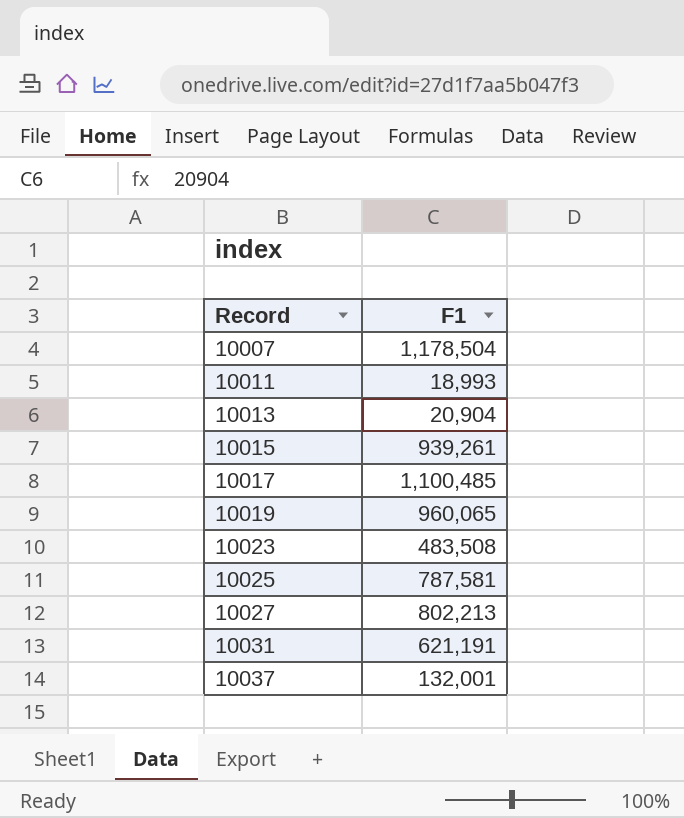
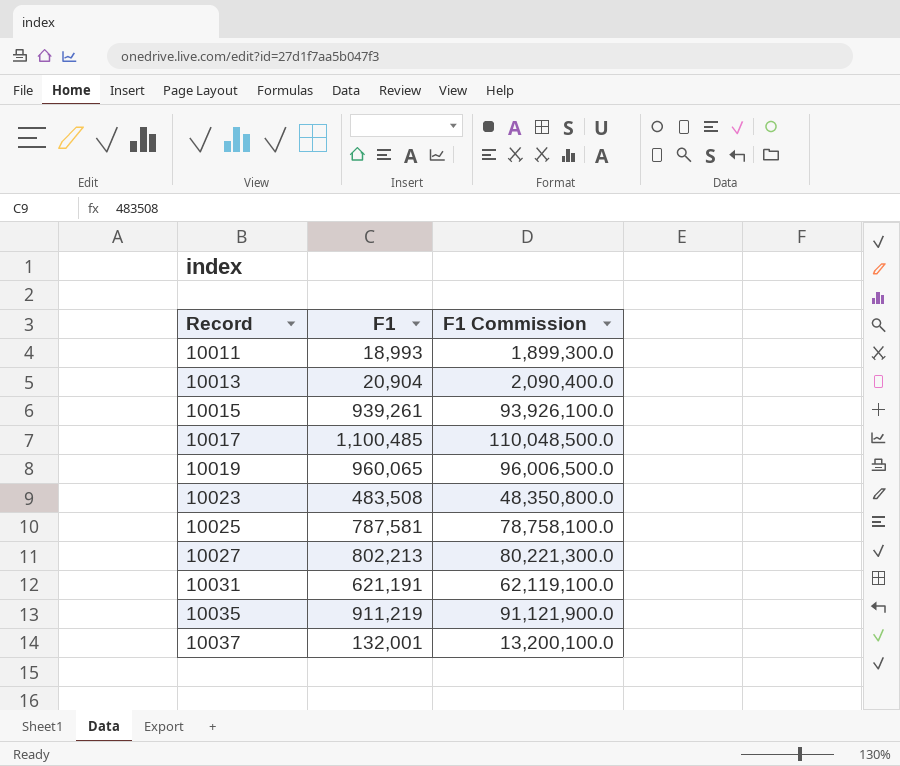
column F1 Commission | formula: none -> [F1] * 100
row 10007: 1,178,504 -> none
row 10035: none -> 911,219 | 91,121,900.0

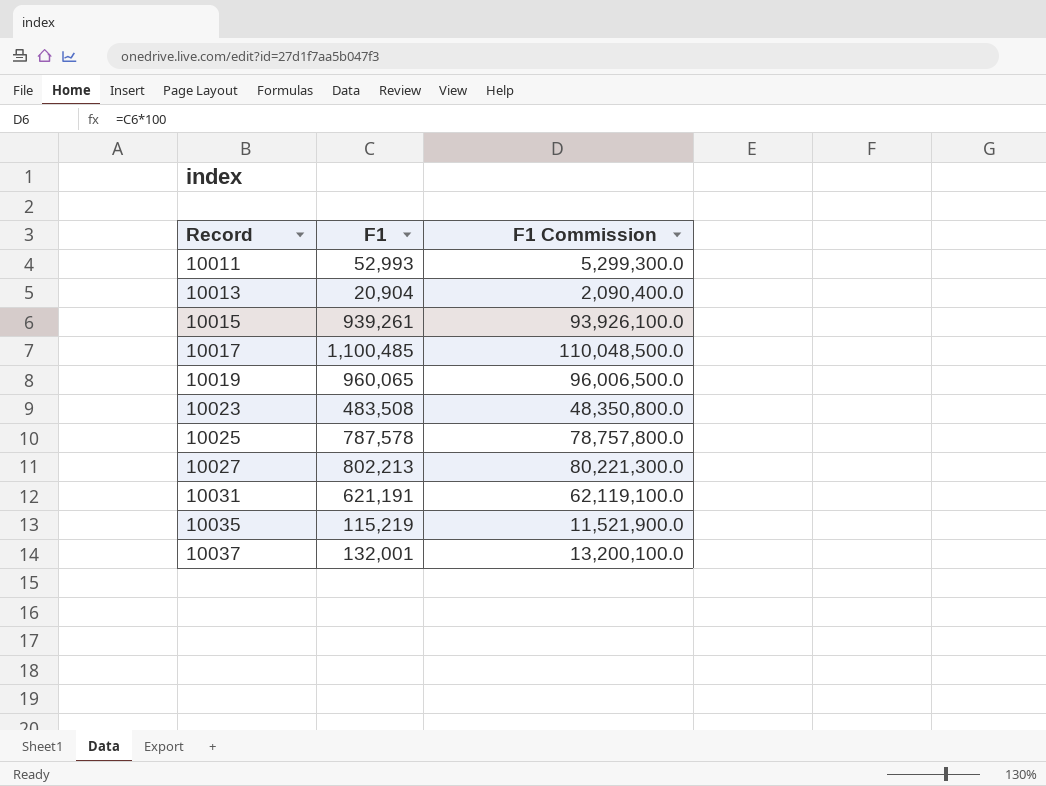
10011 | F1: 18,993 -> 52,993
10011 | F1 Commission: 1,899,300.0 -> 5,299,300.0
10025 | F1: 787,581 -> 787,578
10025 | F1 Commission: 78,758,100.0 -> 78,757,800.0
10035 | F1: 911,219 -> 115,219
10035 | F1 Commission: 91,121,900.0 -> 11,521,900.0

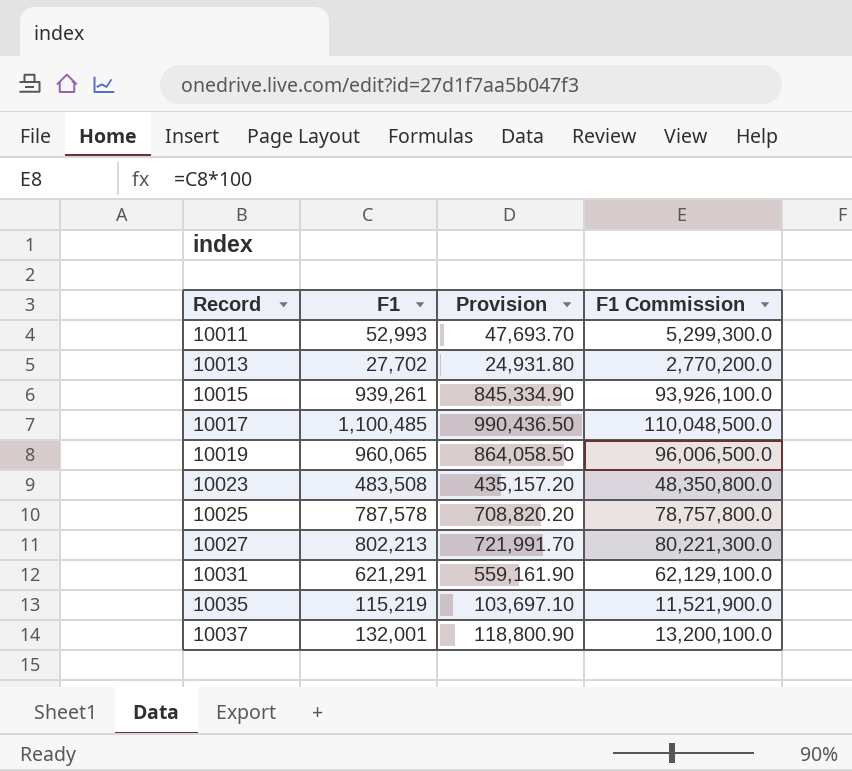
column Provision | formula: none -> [F1] * 0.9
10013 | F1: 20,904 -> 27,702
10013 | F1 Commission: 2,090,400.0 -> 2,770,200.0
10031 | F1: 621,191 -> 621,291
10031 | F1 Commission: 62,119,100.0 -> 62,129,100.0

